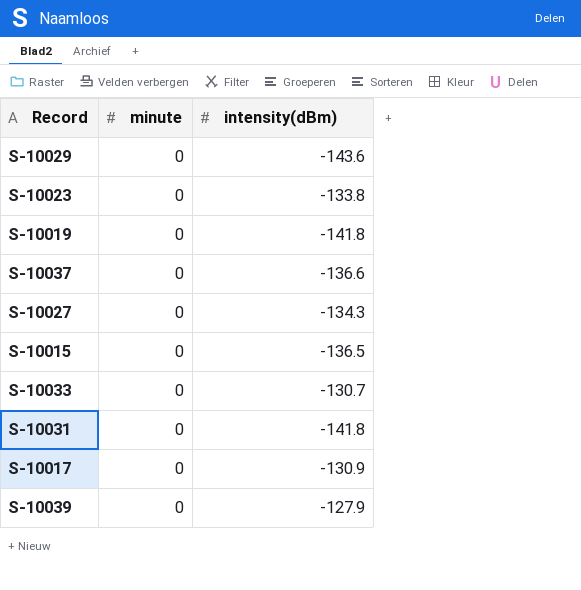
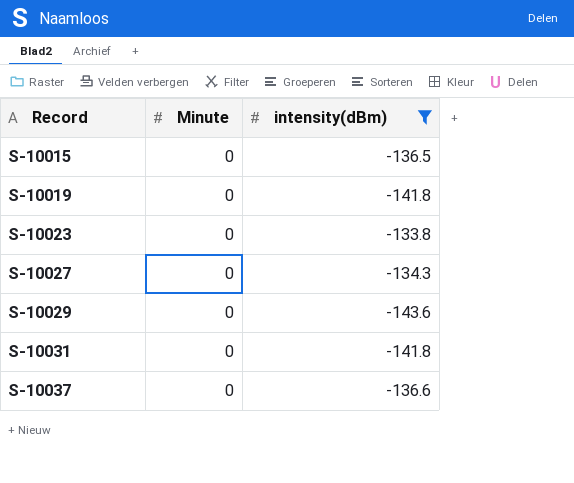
filter: none -> intensity(dBm) <= -133.8
row order: none -> Record ascending
column name: minute -> Minute

